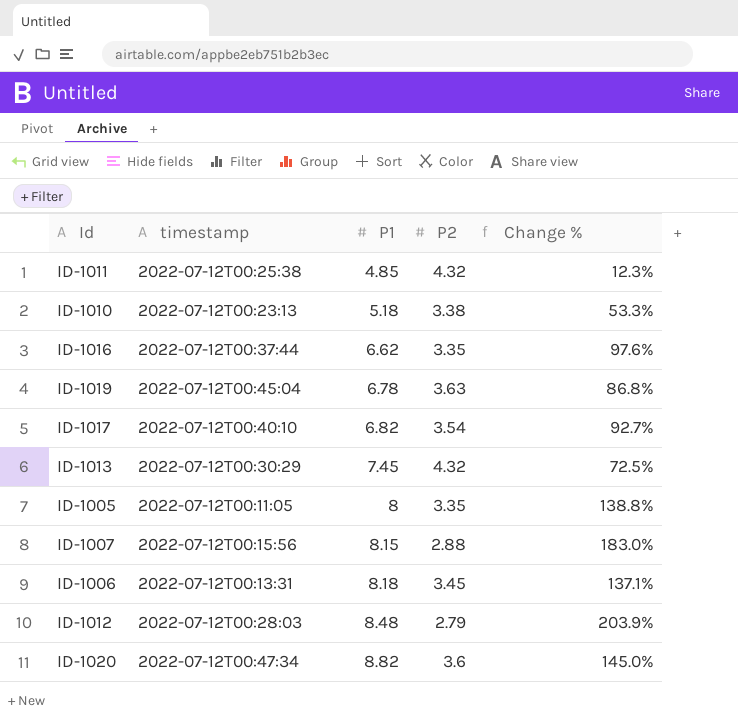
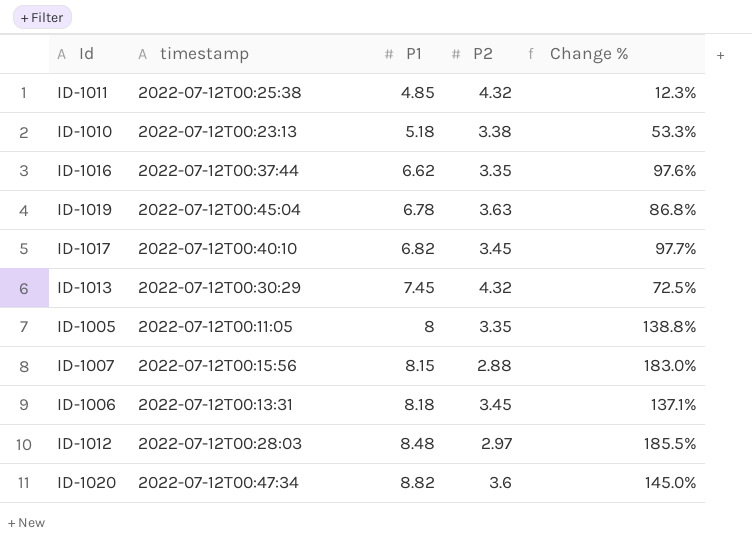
ID-1017 | P2: 3.54 -> 3.45
ID-1017 | Change %: 92.7% -> 97.7%
ID-1012 | P2: 2.79 -> 2.97
ID-1012 | Change %: 203.9% -> 185.5%

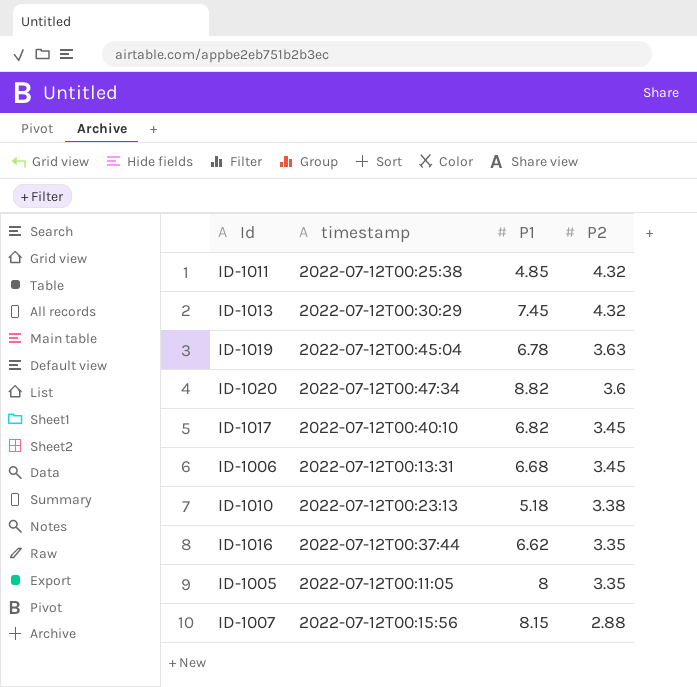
row order: P1 ascending -> P2 descending
column Change % | formula: ([P1] - [P2]) / [P2] -> none
row ID-1012: 2022-07-12T00:28:03 | 8.48 | 2.97 | 185.5% -> none
ID-1006 | P1: 8.18 -> 6.68

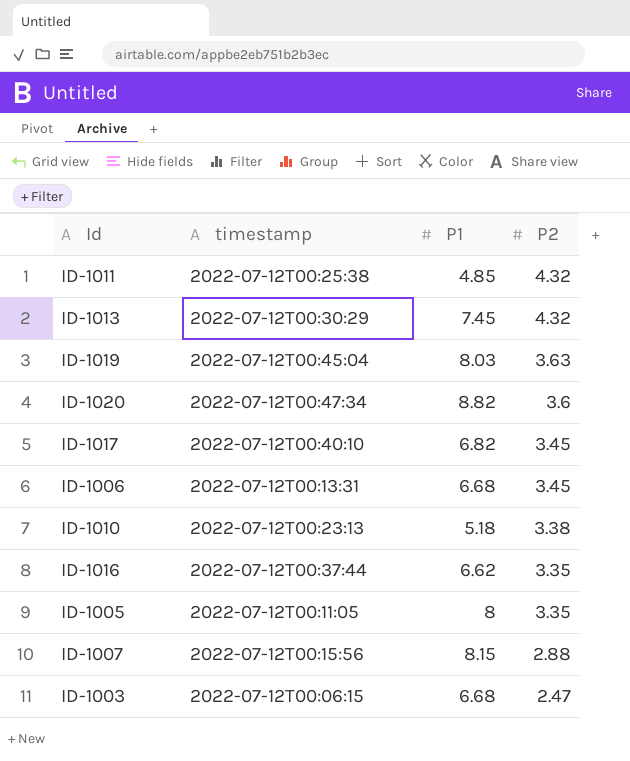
ID-1019 | P1: 6.78 -> 8.03
row ID-1003: none -> 2022-07-12T00:06:15 | 6.68 | 2.47

